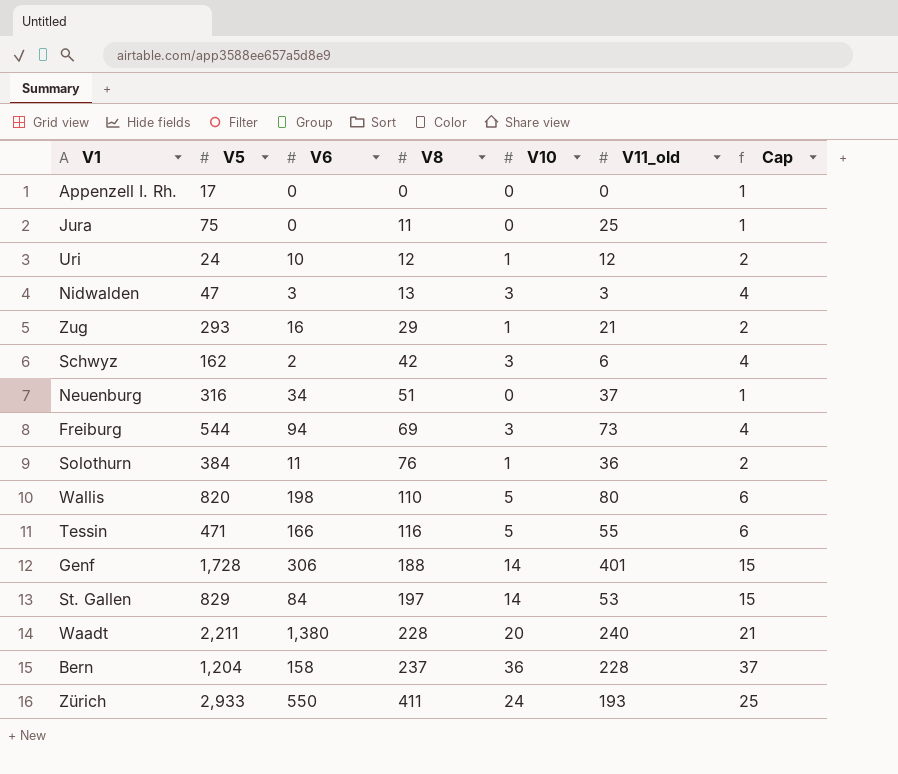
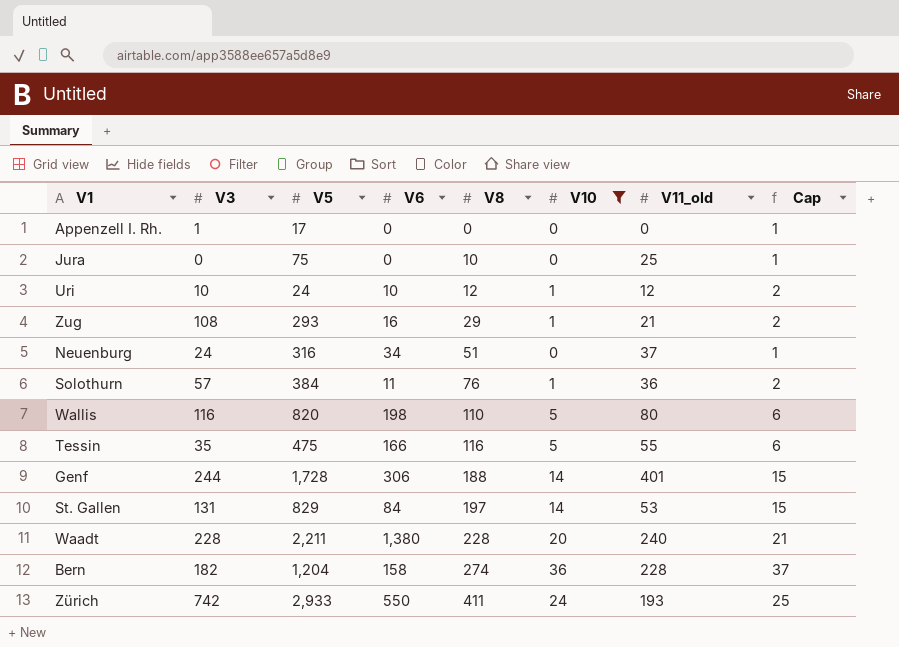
filter: none -> V10 != 3
column V3 | position: none -> 2
Jura | V8: 11 -> 10
Tessin | V5: 471 -> 475
Bern | V8: 237 -> 274

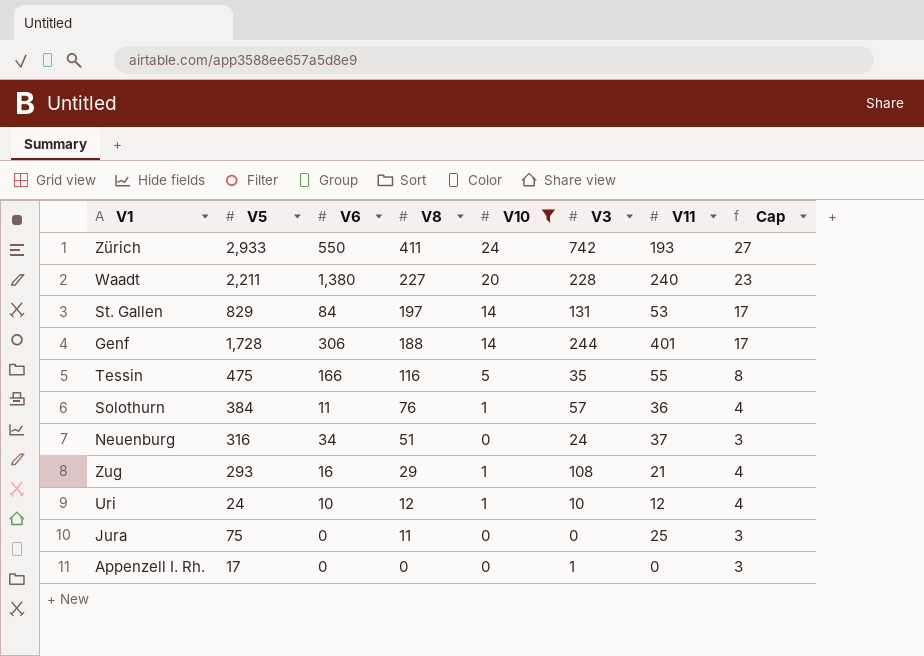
row order: V8 ascending -> V8 descending
column V3 | position: 2 -> 6
column name: V11_old -> V11
column Cap | formula: [V10] + 1 -> [V10] + 3
row Wallis: 116 | 820 | 198 | 110 | 5 | 80 | 6 -> none
row Bern: 182 | 1,204 | 158 | 274 | 36 | 228 | 37 -> none
Waadt | V8: 228 -> 227
Jura | V8: 10 -> 11

